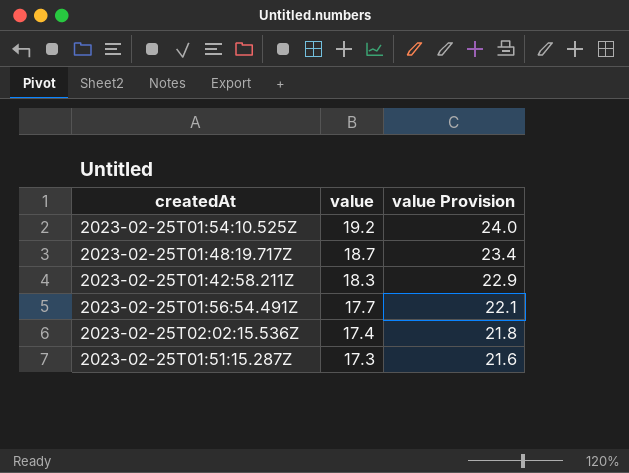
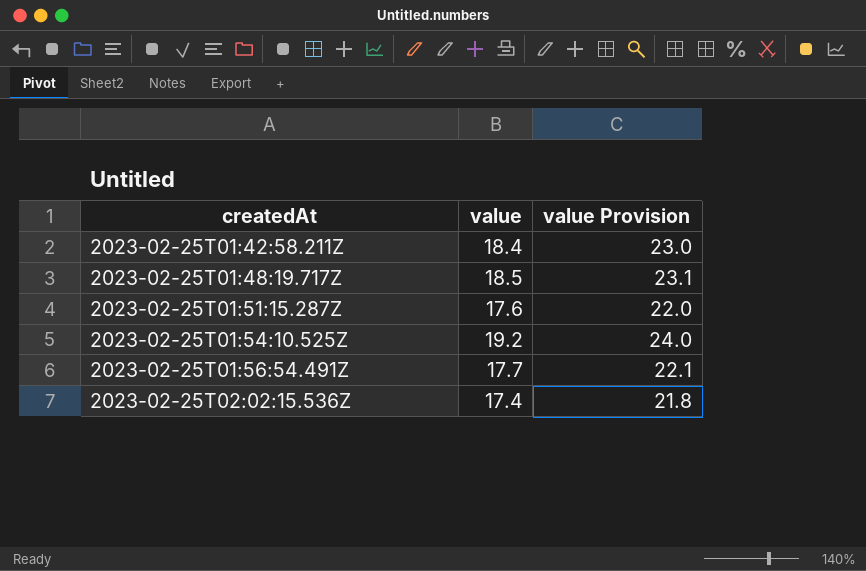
row order: value descending -> createdAt ascending
2023-02-25T01:42:58.211Z | value: 18.3 -> 18.4
2023-02-25T01:42:58.211Z | value Provision: 22.9 -> 23.0
2023-02-25T01:48:19.717Z | value: 18.7 -> 18.5
2023-02-25T01:48:19.717Z | value Provision: 23.4 -> 23.1
2023-02-25T01:51:15.287Z | value: 17.3 -> 17.6
2023-02-25T01:51:15.287Z | value Provision: 21.6 -> 22.0

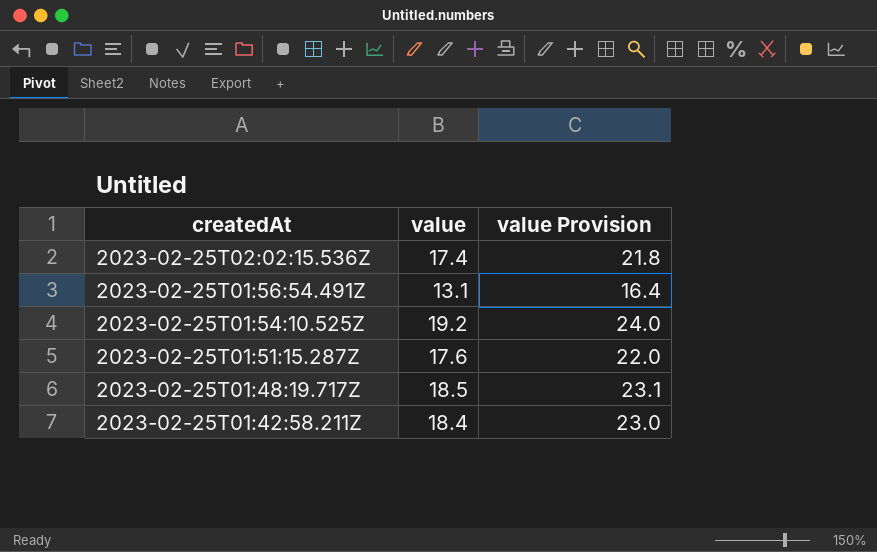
row order: createdAt ascending -> createdAt descending
2023-02-25T01:56:54.491Z | value: 17.7 -> 13.1
2023-02-25T01:56:54.491Z | value Provision: 22.1 -> 16.4

